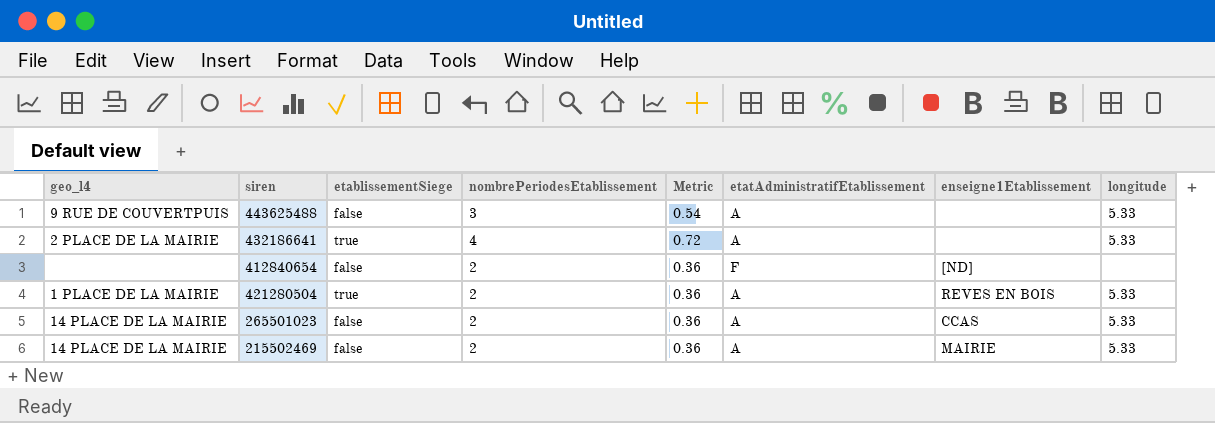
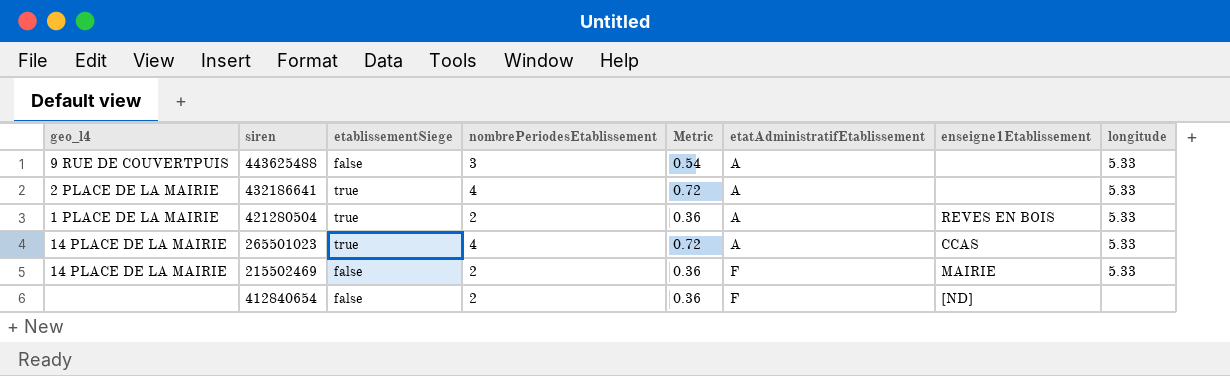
row order: none -> etatAdministratifEtablissement ascending
265501023 | etablissementSiege: false -> true
265501023 | nombrePeriodesEtablissement: 2 -> 4
265501023 | Metric: 0.36 -> 0.72
215502469 | etatAdministratifEtablissement: A -> F

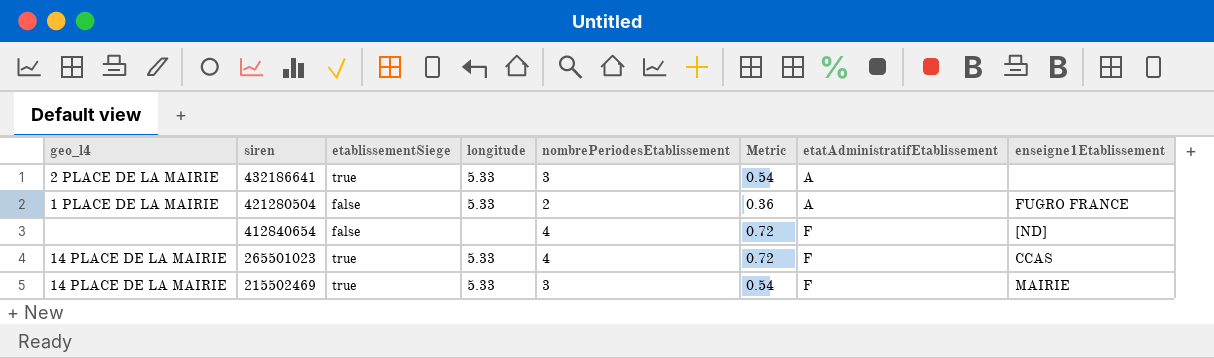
row order: etatAdministratifEtablissement ascending -> siren descending
column longitude | position: 8 -> 4
row 443625488: 9 RUE DE COUVERTPUIS | false | 3 | 0.54 | A | none | 5.33 -> none
432186641 | nombrePeriodesEtablissement: 4 -> 3
432186641 | Metric: 0.72 -> 0.54
421280504 | etablissementSiege: true -> false
421280504 | enseigne1Etablissement: REVES EN BOIS -> FUGRO FRANCE
412840654 | nombrePeriodesEtablissement: 2 -> 4
412840654 | Metric: 0.36 -> 0.72
265501023 | etatAdministratifEtablissement: A -> F
215502469 | etablissementSiege: false -> true
215502469 | nombrePeriodesEtablissement: 2 -> 3
215502469 | Metric: 0.36 -> 0.54

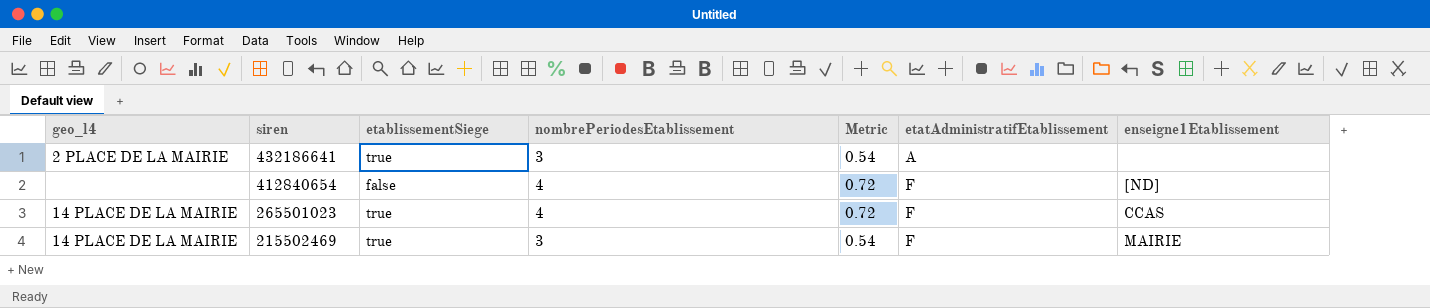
column longitude | position: 4 -> none
row 421280504: 1 PLACE DE LA MAIRIE | false | 5.33 | 2 | 0.36 | A | FUGRO FRANCE -> none

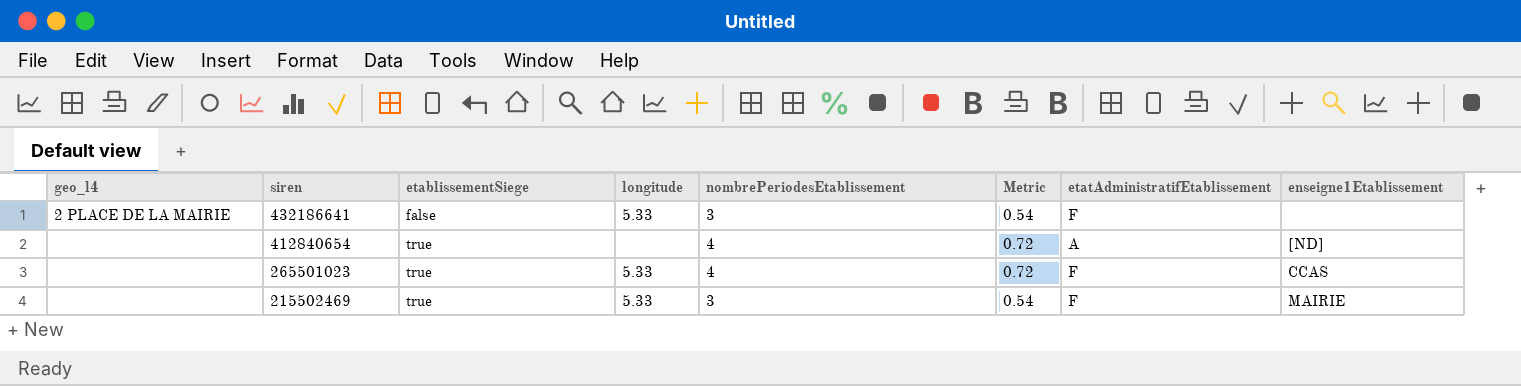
column longitude | position: none -> 4
432186641 | etablissementSiege: true -> false
432186641 | etatAdministratifEtablissement: A -> F
412840654 | etablissementSiege: false -> true
412840654 | etatAdministratifEtablissement: F -> A
265501023 | geo_l4: 14 PLACE DE LA MAIRIE -> none
215502469 | geo_l4: 14 PLACE DE LA MAIRIE -> none

